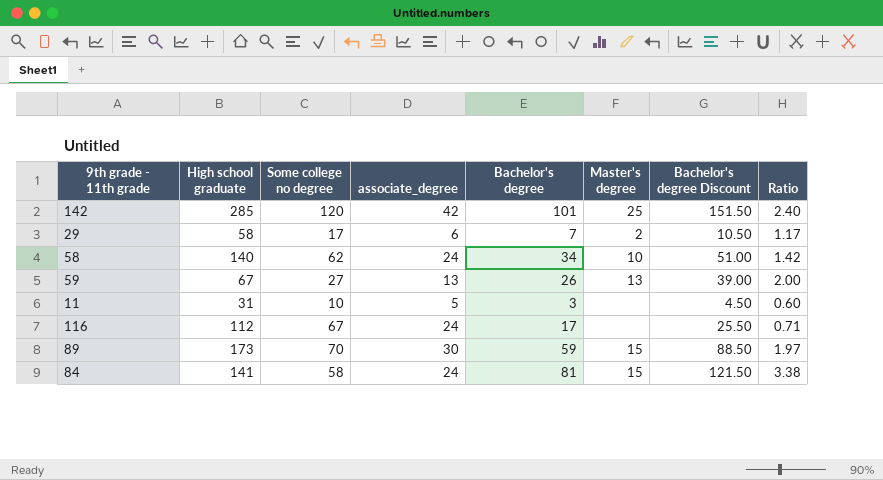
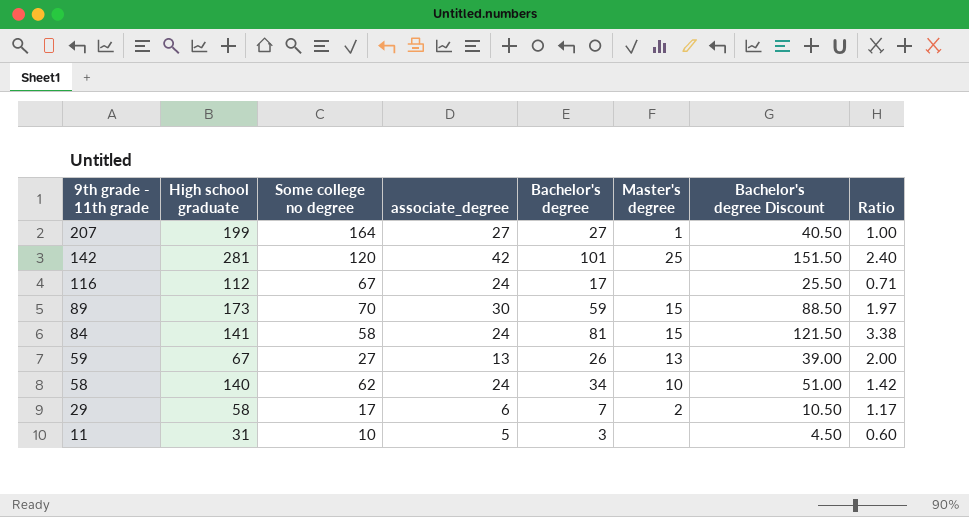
row order: none -> 9th grade - 11th grade descending
row 207: none -> 199 | 164 | 27 | 27 | 1 | 40.50 | 1.00
142 | High school graduate: 285 -> 281

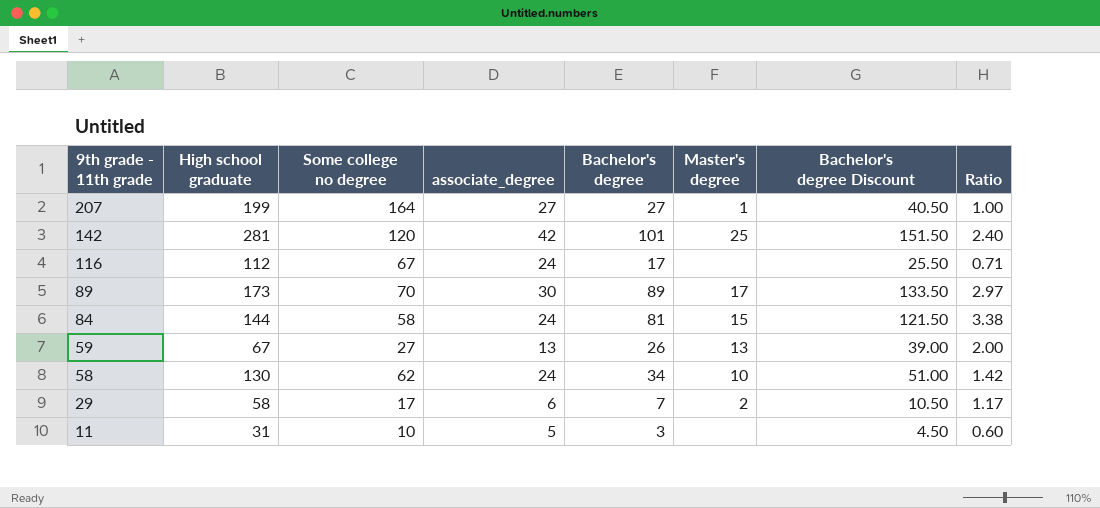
89 | Bachelor's degree: 59 -> 89
89 | Master's degree: 15 -> 17
89 | Bachelor's degree Discount: 88.50 -> 133.50
89 | Ratio: 1.97 -> 2.97
84 | High school graduate: 141 -> 144
58 | High school graduate: 140 -> 130

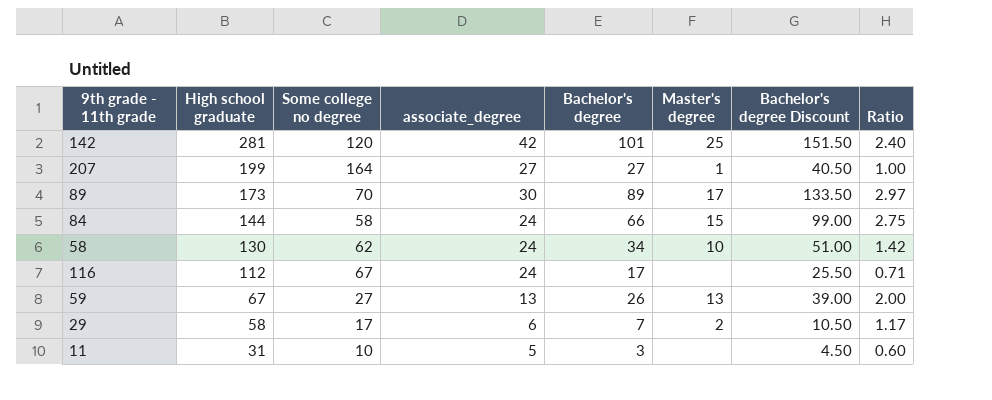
row order: 9th grade - 11th grade descending -> High school graduate descending
84 | Bachelor's degree: 81 -> 66
84 | Bachelor's degree Discount: 121.50 -> 99.00
84 | Ratio: 3.38 -> 2.75

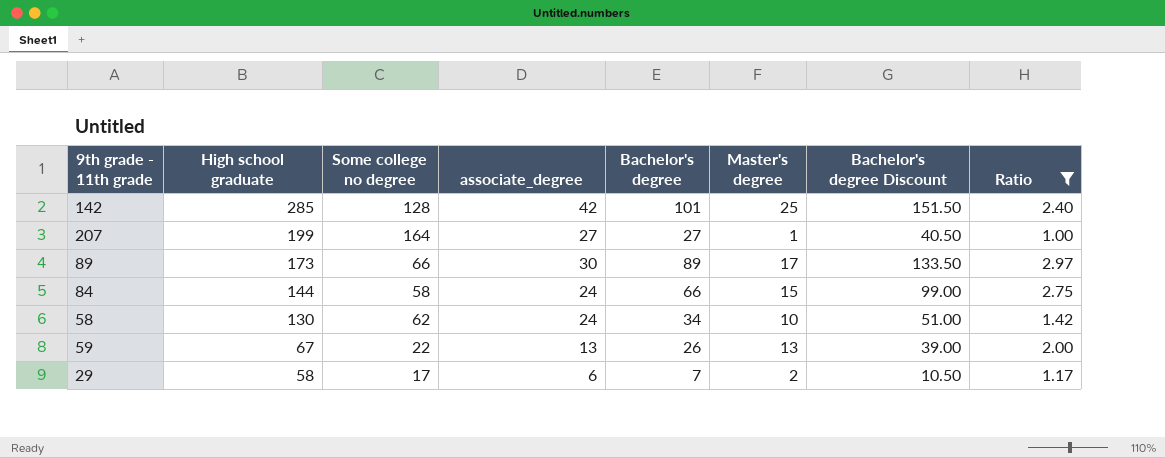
filter: none -> Ratio >= 1.00
142 | High school graduate: 281 -> 285
142 | Some college no degree: 120 -> 128
89 | Some college no degree: 70 -> 66
59 | Some college no degree: 27 -> 22

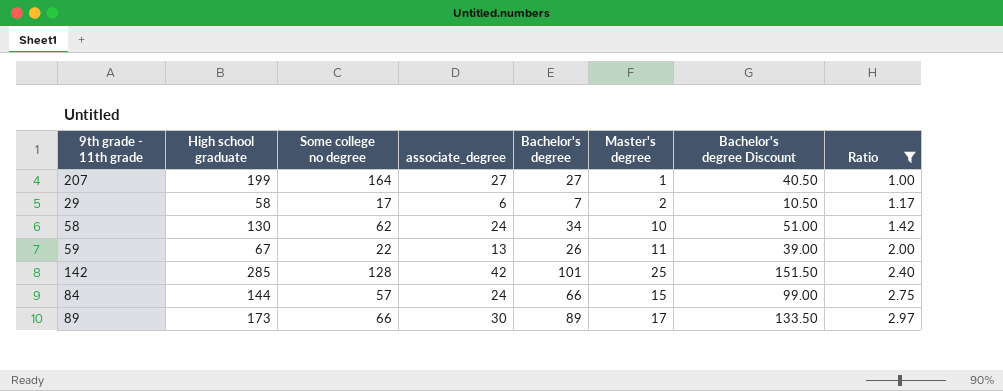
row order: High school graduate descending -> Ratio ascending
59 | Master's degree: 13 -> 11
84 | Some college no degree: 58 -> 57

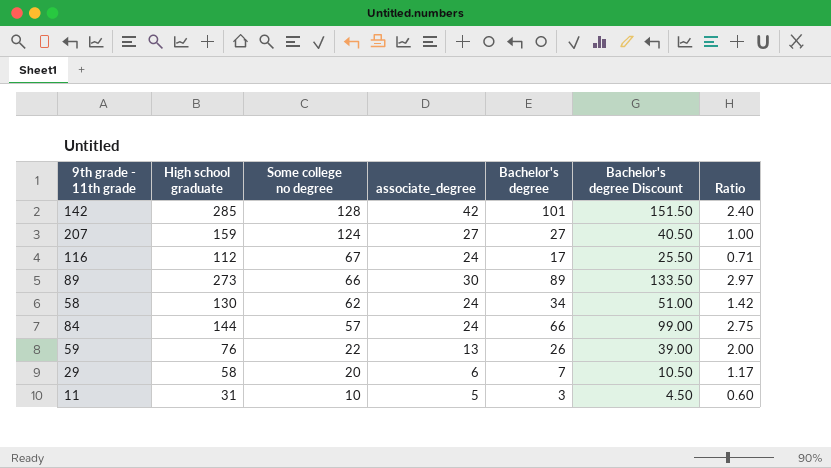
filter: Ratio >= 1.00 -> none
row order: Ratio ascending -> Some college no degree descending
column Master's degree | position: 6 -> none
207 | High school graduate: 199 -> 159
207 | Some college no degree: 164 -> 124
89 | High school graduate: 173 -> 273
59 | High school graduate: 67 -> 76
29 | Some college no degree: 17 -> 20

